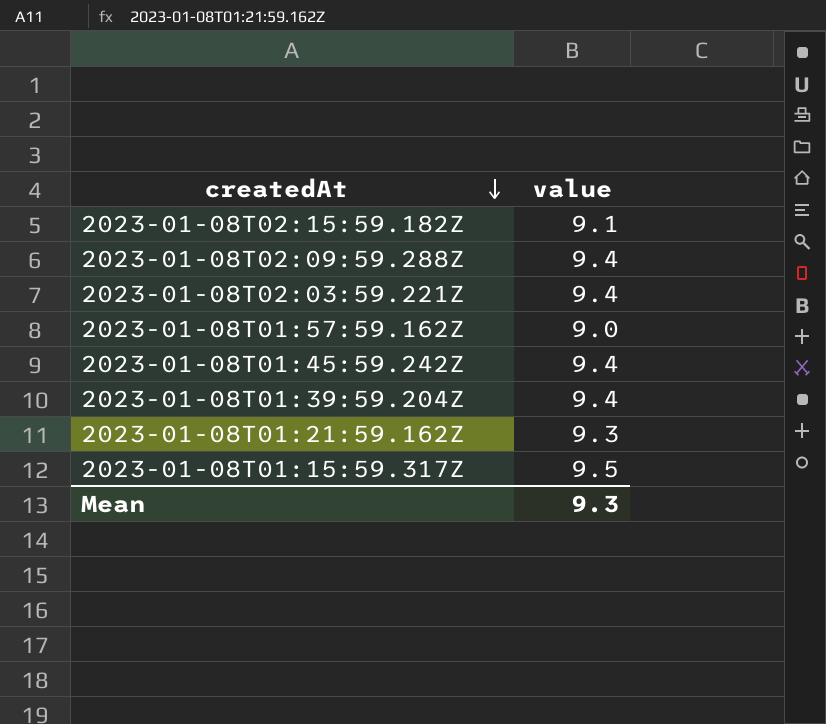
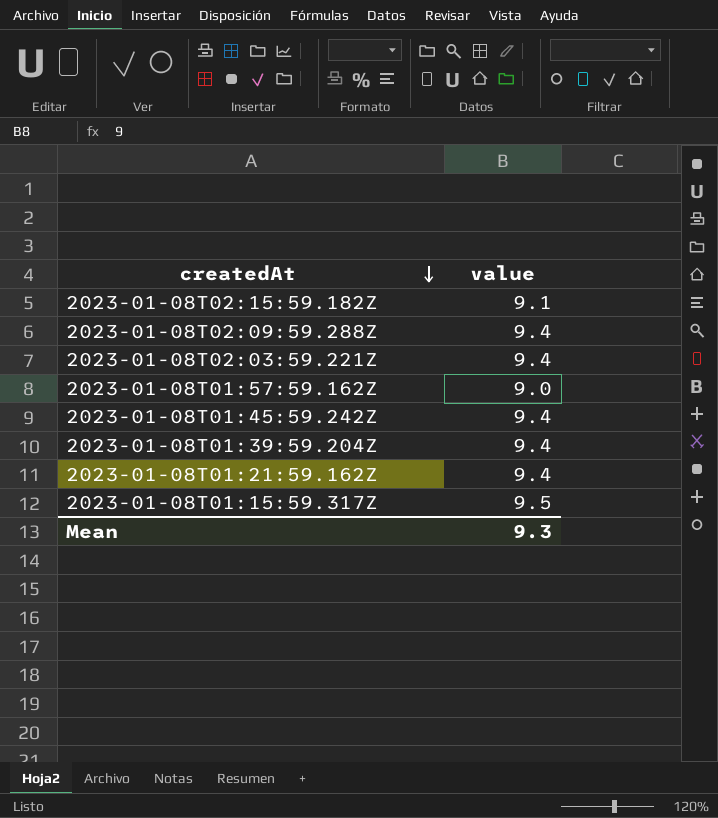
2023-01-08T01:21:59.162Z | value: 9.3 -> 9.4

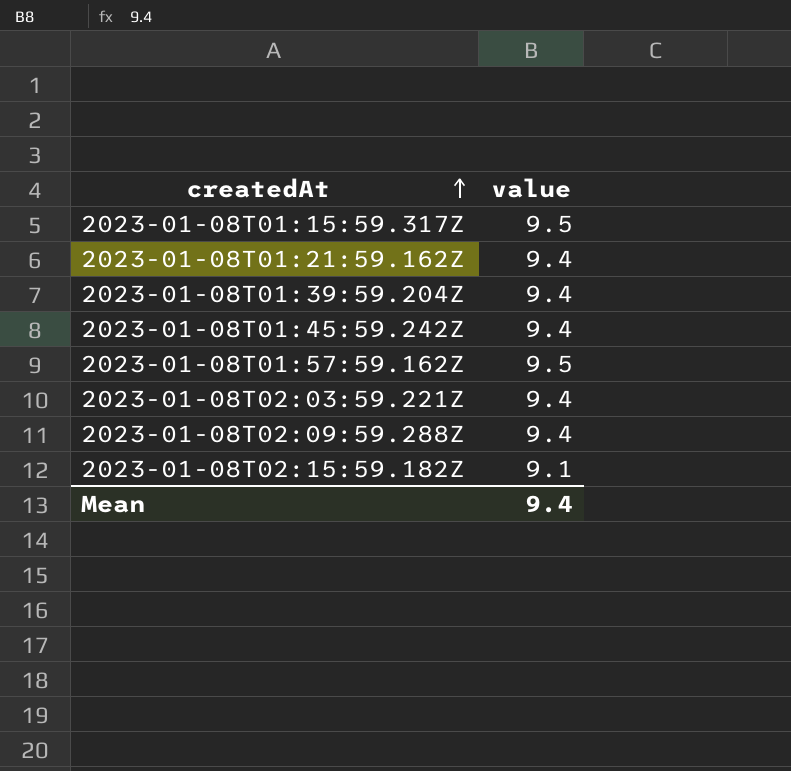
row order: createdAt descending -> createdAt ascending
2023-01-08T01:57:59.162Z | value: 9.0 -> 9.5
Mean | value: 9.3 -> 9.4

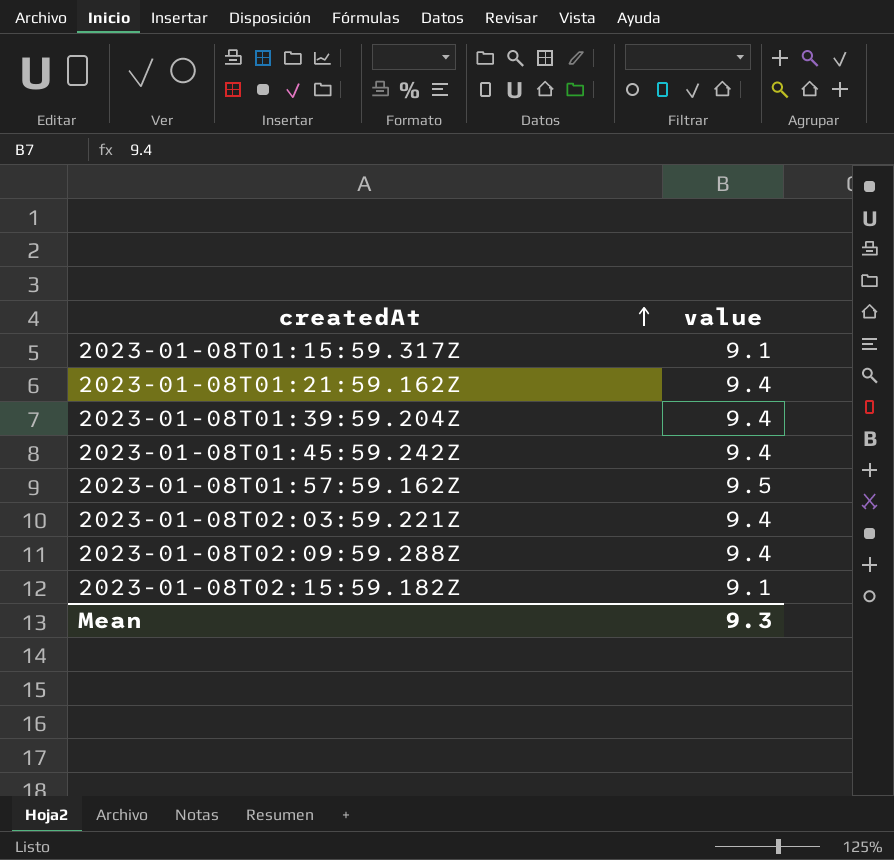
2023-01-08T01:15:59.317Z | value: 9.5 -> 9.1
Mean | value: 9.4 -> 9.3

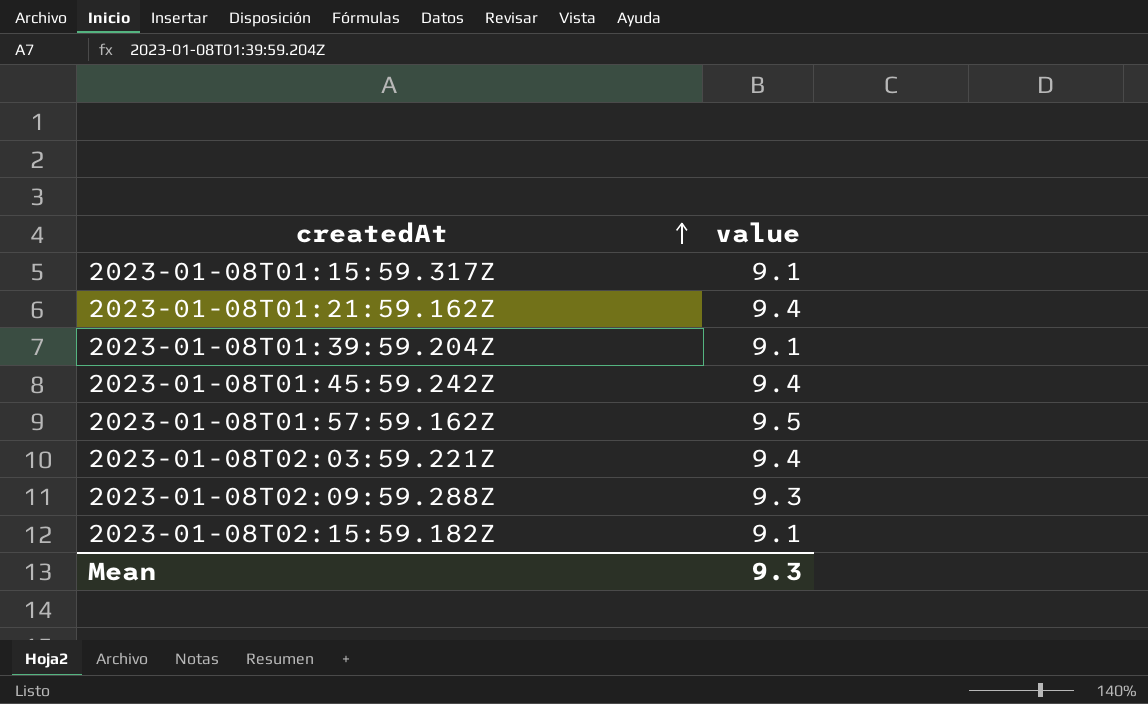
2023-01-08T01:39:59.204Z | value: 9.4 -> 9.1
2023-01-08T02:09:59.288Z | value: 9.4 -> 9.3

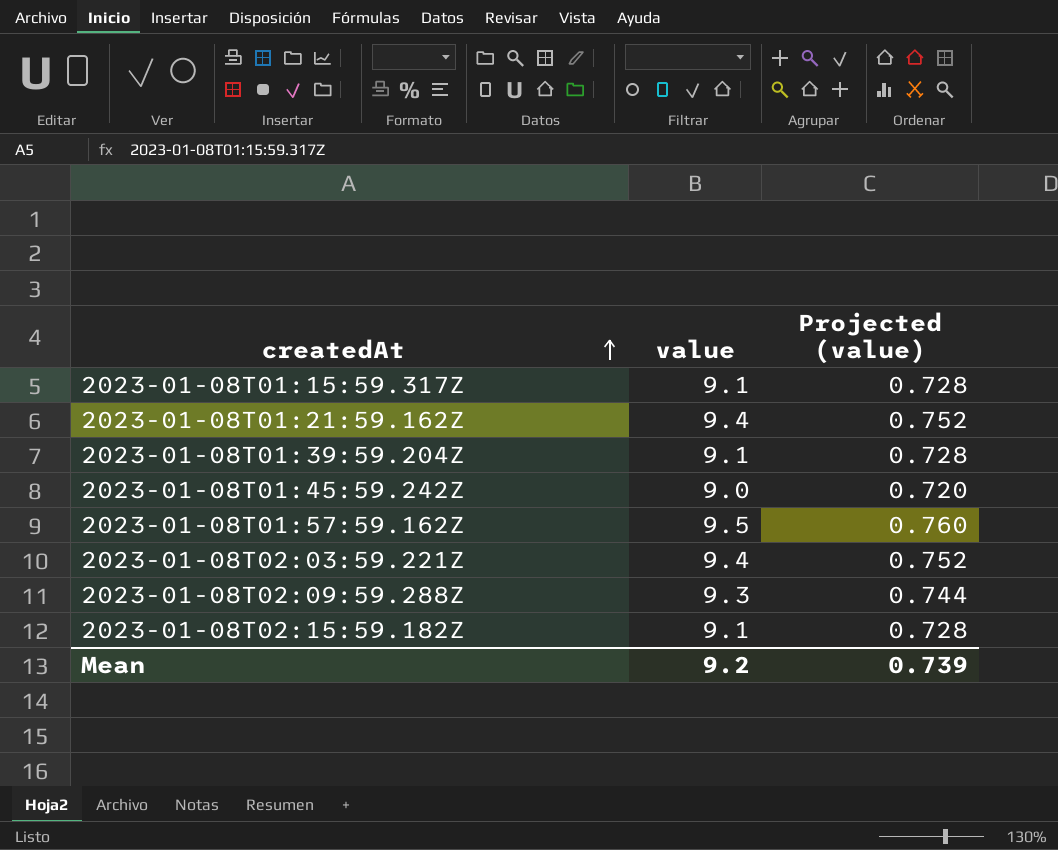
column Projected (value) | formula: none -> [value] * 0.08
2023-01-08T01:45:59.242Z | value: 9.4 -> 9.0
Mean | value: 9.3 -> 9.2

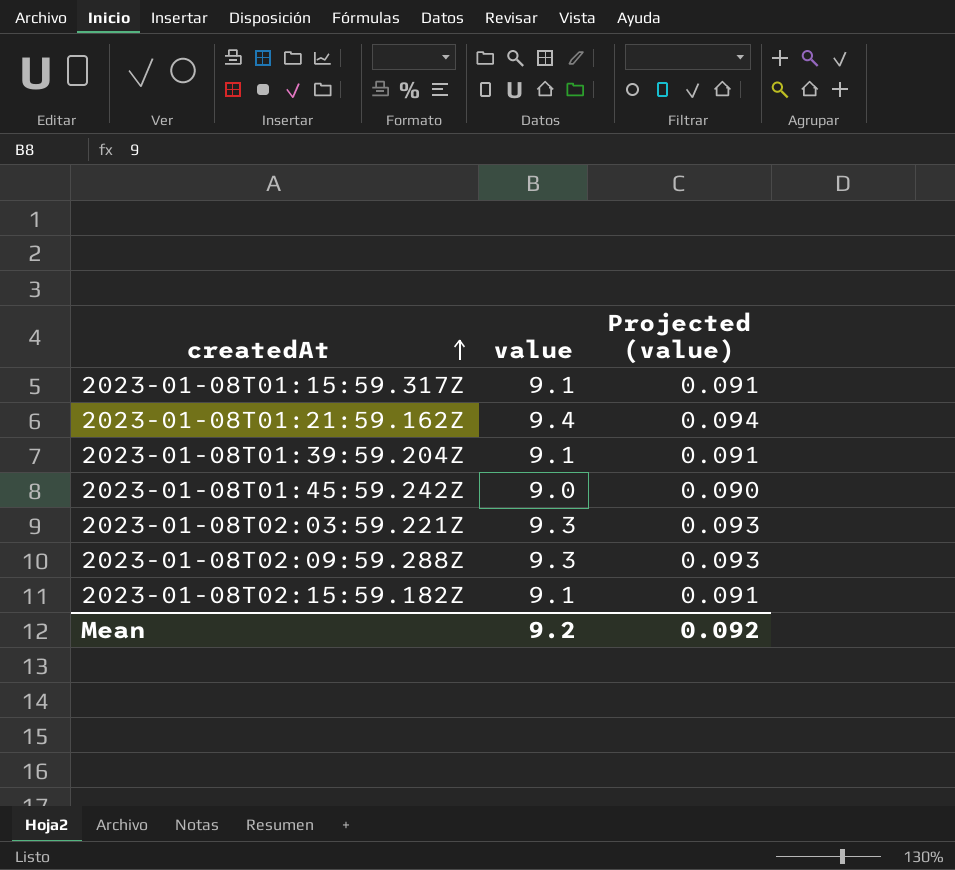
column Projected (value) | formula: [value] * 0.08 -> [value] * 0.01
row 2023-01-08T01:57:59.162Z: 9.5 | 0.760 -> none
2023-01-08T02:03:59.221Z | value: 9.4 -> 9.3
Mean | Projected (value): 0.739 -> 0.092

